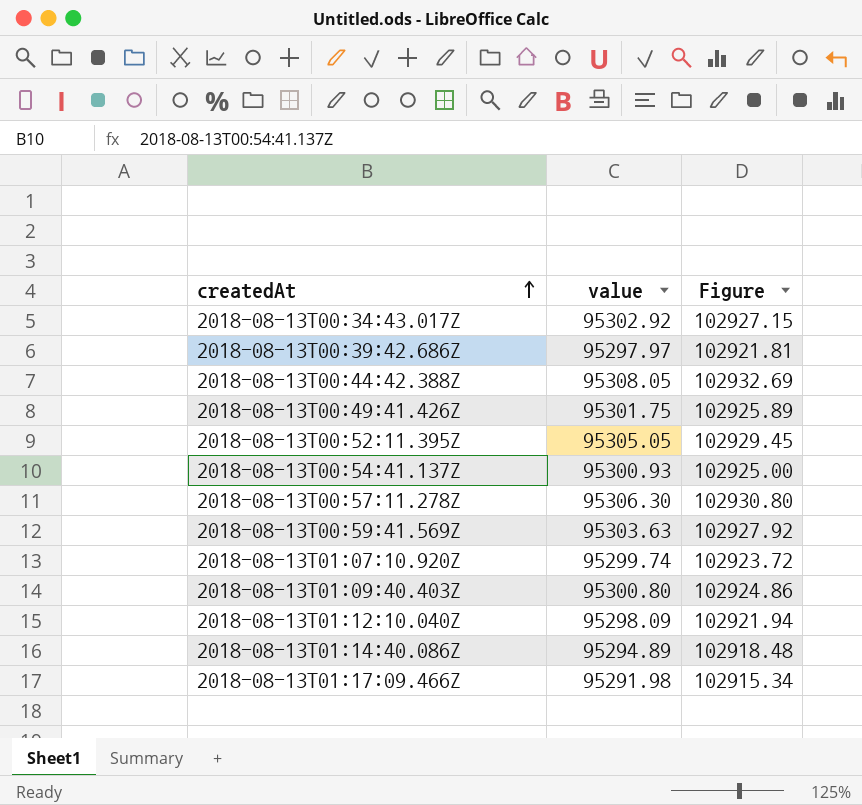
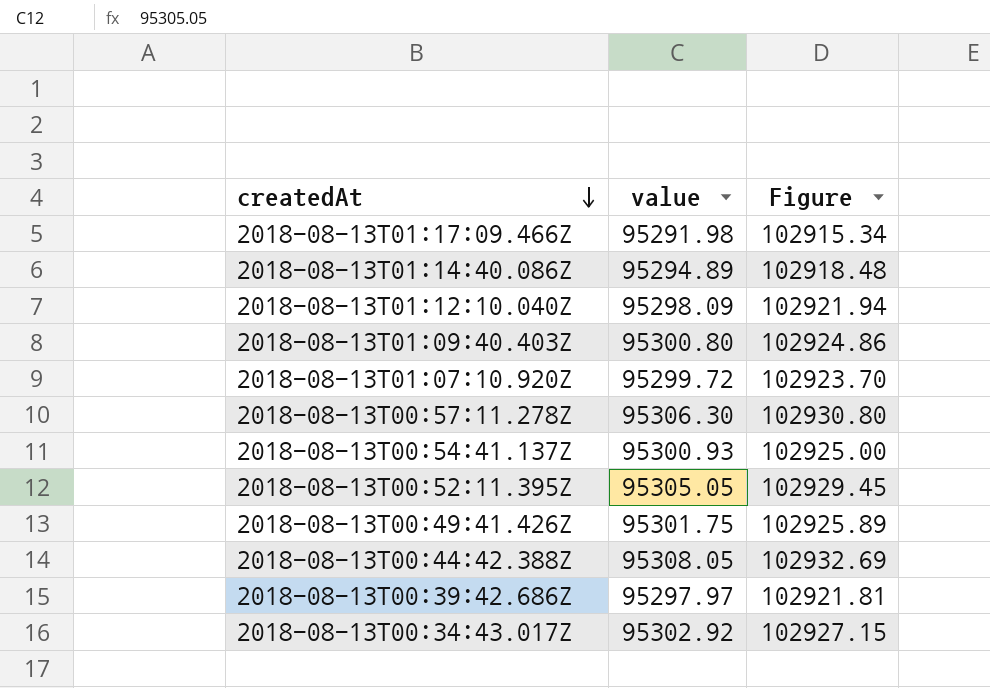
row order: createdAt ascending -> createdAt descending
row 2018-08-13T00:59:41.569Z: 95303.63 | 102927.92 -> none
2018-08-13T01:07:10.920Z | value: 95299.74 -> 95299.72
2018-08-13T01:07:10.920Z | Figure: 102923.72 -> 102923.70

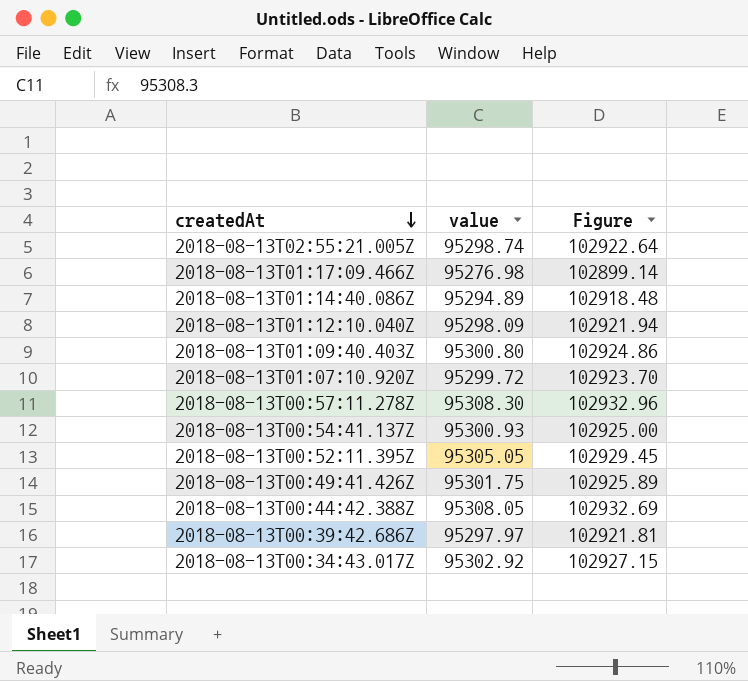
row 2018-08-13T02:55:21.005Z: none -> 95298.74 | 102922.64
2018-08-13T01:17:09.466Z | value: 95291.98 -> 95276.98
2018-08-13T01:17:09.466Z | Figure: 102915.34 -> 102899.14
2018-08-13T00:57:11.278Z | value: 95306.30 -> 95308.30
2018-08-13T00:57:11.278Z | Figure: 102930.80 -> 102932.96

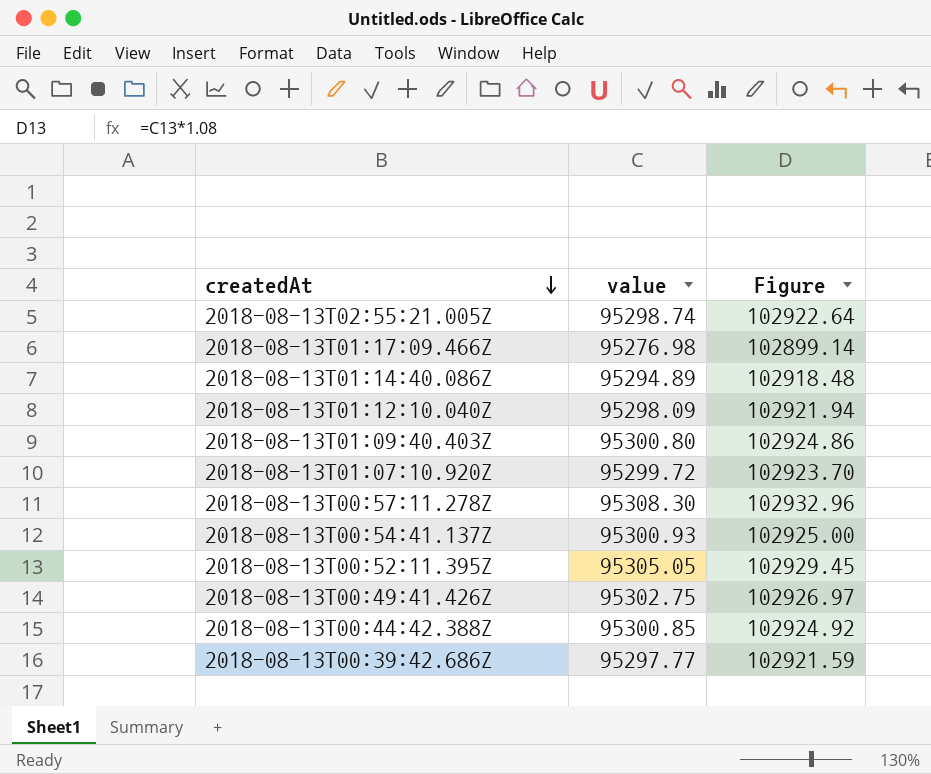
row 2018-08-13T00:34:43.017Z: 95302.92 | 102927.15 -> none
2018-08-13T00:49:41.426Z | value: 95301.75 -> 95302.75
2018-08-13T00:49:41.426Z | Figure: 102925.89 -> 102926.97
2018-08-13T00:44:42.388Z | value: 95308.05 -> 95300.85
2018-08-13T00:44:42.388Z | Figure: 102932.69 -> 102924.92
2018-08-13T00:39:42.686Z | value: 95297.97 -> 95297.77
2018-08-13T00:39:42.686Z | Figure: 102921.81 -> 102921.59

